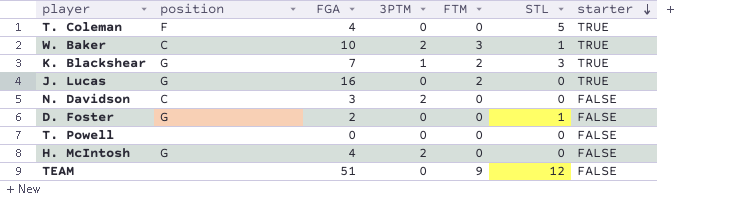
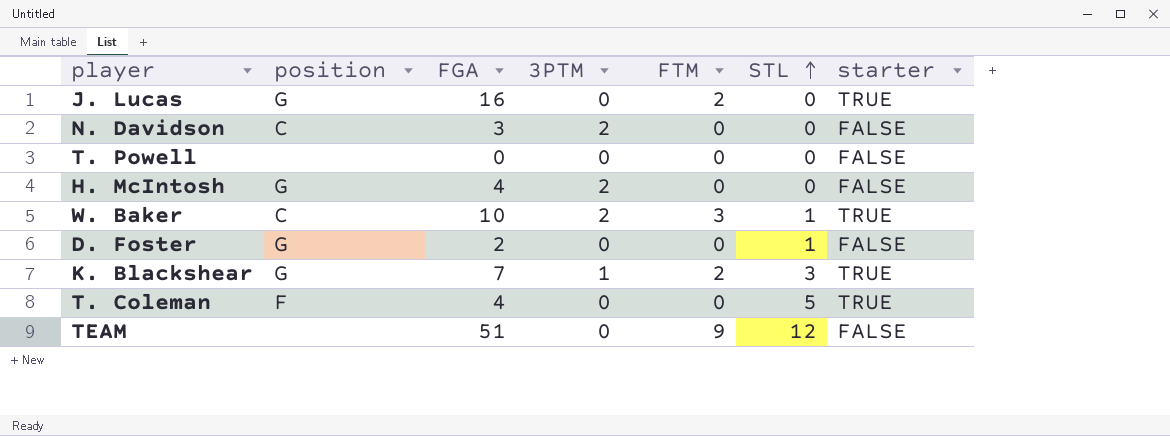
row order: starter descending -> STL ascending

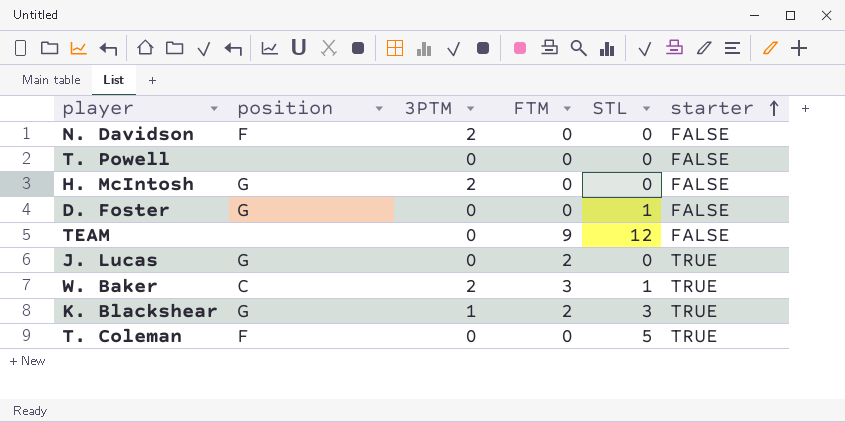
row order: STL ascending -> starter ascending
column FGA | position: 3 -> none
N. Davidson | position: C -> F

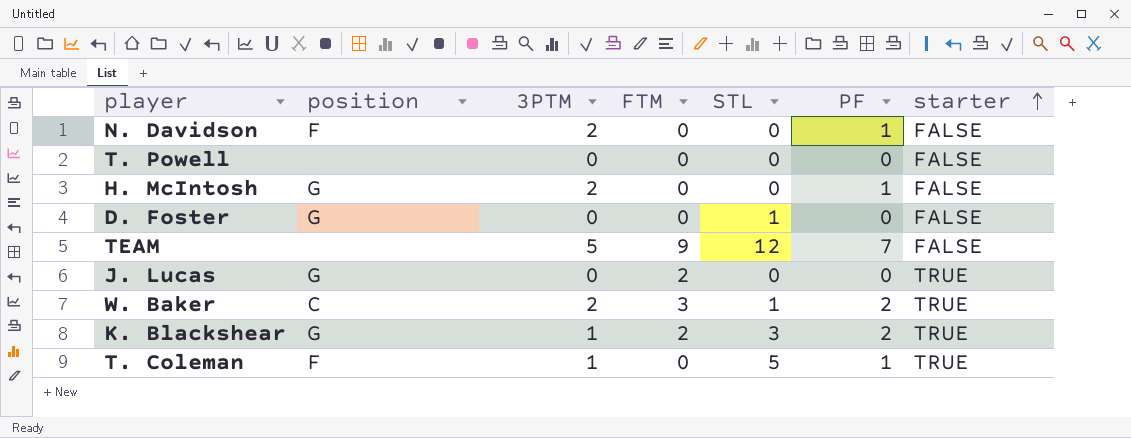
column PF | position: none -> 6
TEAM | 3PTM: 0 -> 5
T. Coleman | 3PTM: 0 -> 1

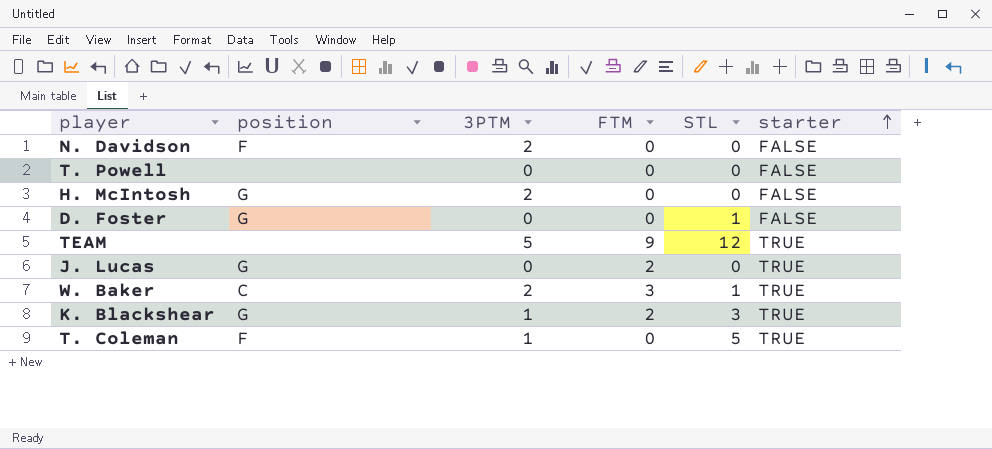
column PF | position: 6 -> none
TEAM | starter: FALSE -> TRUE

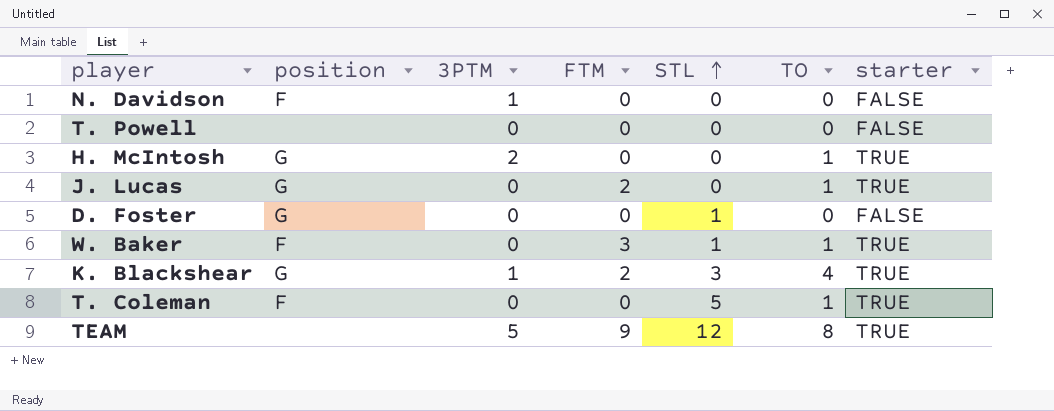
row order: starter ascending -> STL ascending
column TO | position: none -> 6
N. Davidson | 3PTM: 2 -> 1
H. McIntosh | starter: FALSE -> TRUE
W. Baker | position: C -> F
W. Baker | 3PTM: 2 -> 0
T. Coleman | 3PTM: 1 -> 0

